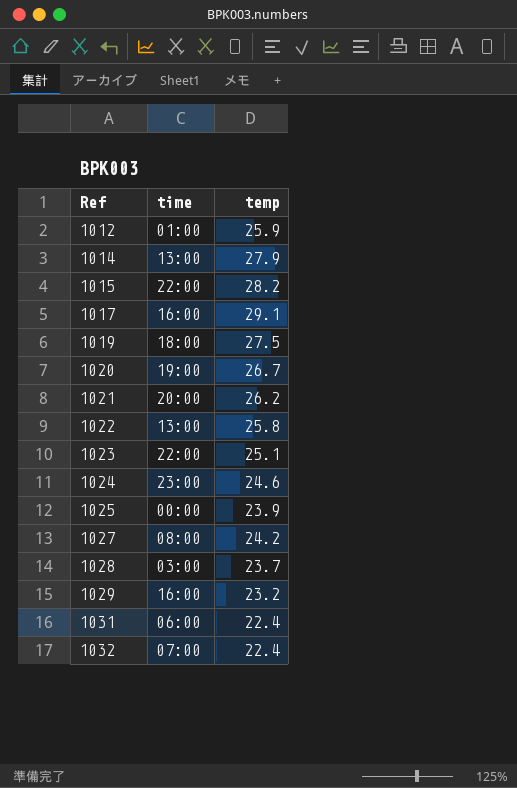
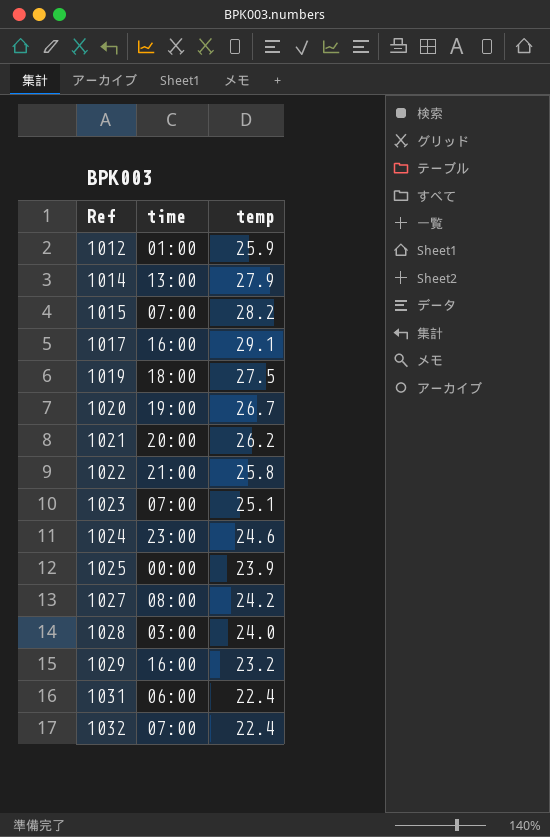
1015 | time: 22:00 -> 07:00
1022 | time: 13:00 -> 21:00
1023 | time: 22:00 -> 07:00
1028 | temp: 23.7 -> 24.0

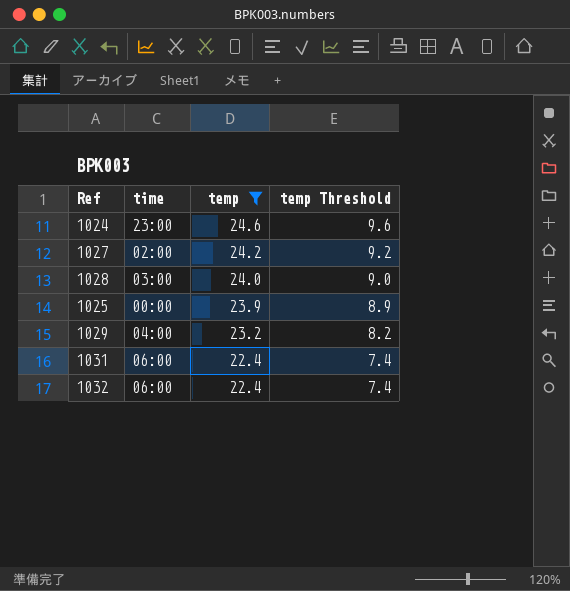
filter: none -> temp <= 24.6
row order: Ref ascending -> temp descending
column temp Threshold | formula: none -> [temp] - 15
1027 | time: 08:00 -> 02:00
1029 | time: 16:00 -> 04:00
1032 | time: 07:00 -> 06:00

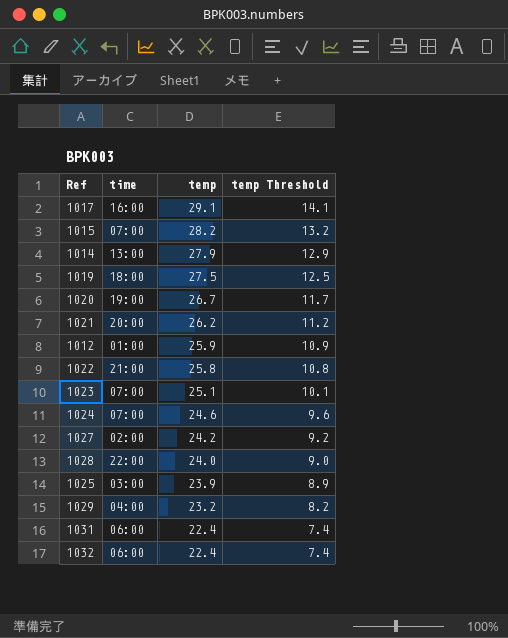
filter: temp <= 24.6 -> none
1024 | time: 23:00 -> 07:00
1028 | time: 03:00 -> 22:00
1025 | time: 00:00 -> 03:00

